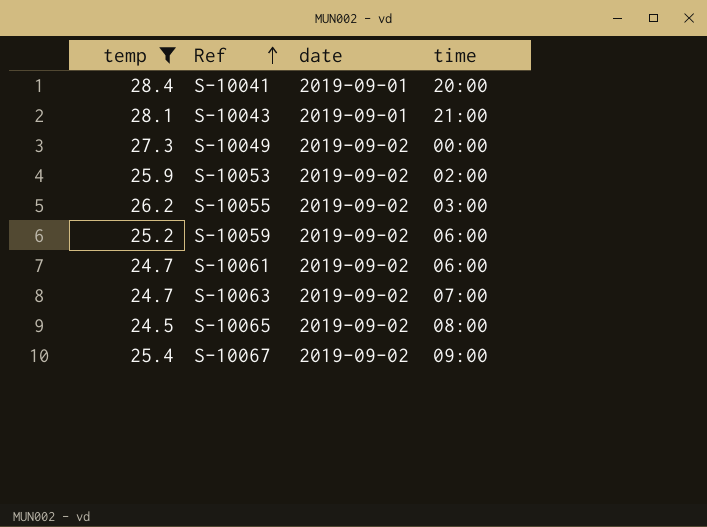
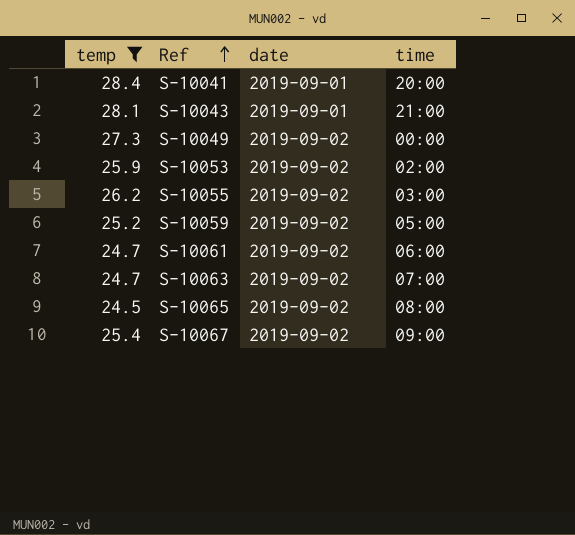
S-10059 | time: 06:00 -> 05:00

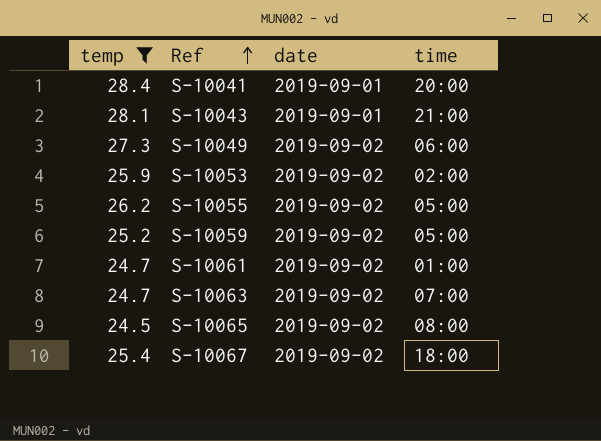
S-10049 | time: 00:00 -> 06:00
S-10055 | time: 03:00 -> 05:00
S-10061 | time: 06:00 -> 01:00
S-10067 | time: 09:00 -> 18:00

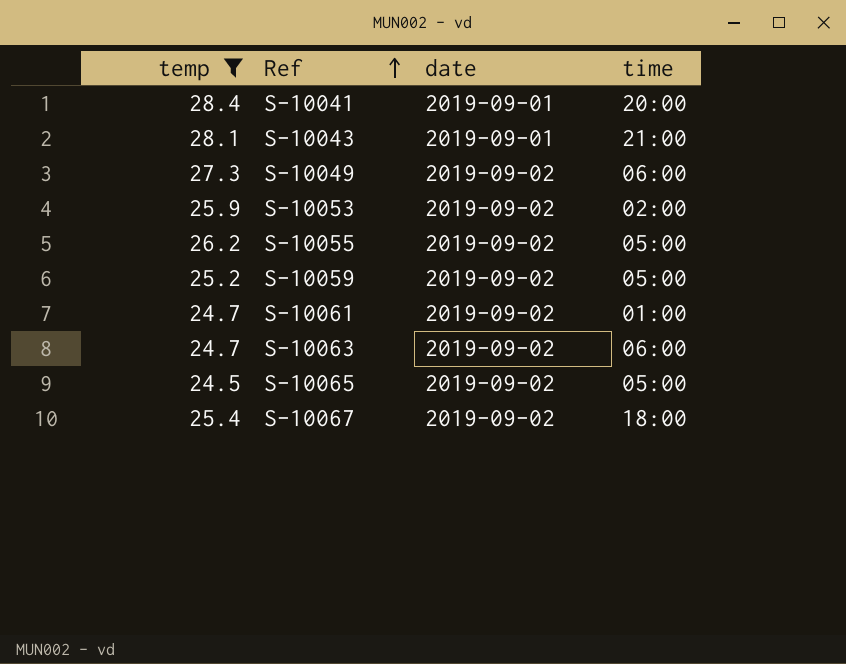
S-10063 | time: 07:00 -> 06:00
S-10065 | time: 08:00 -> 05:00

